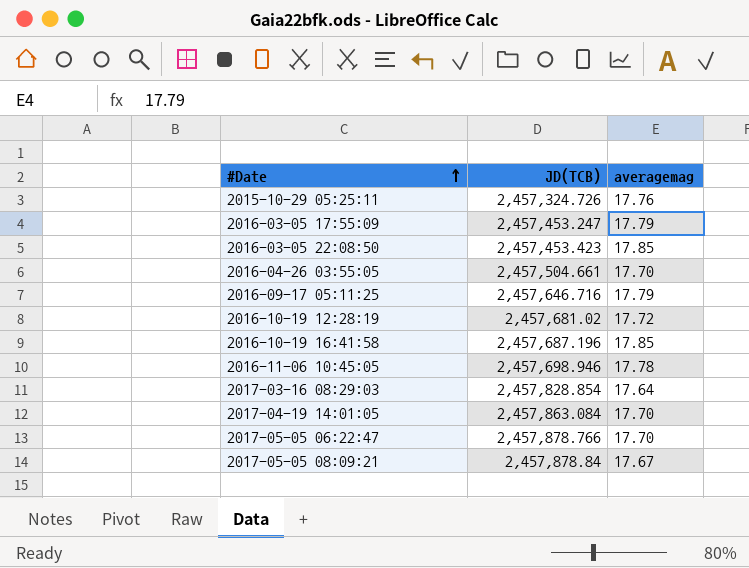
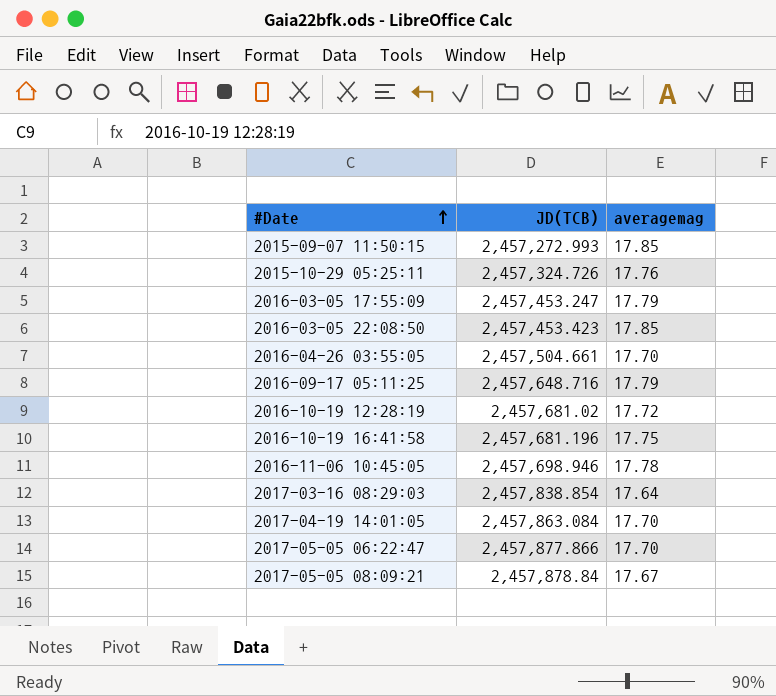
row 2015-09-07 11:50:15: none -> 2,457,272.993 | 17.85
2016-09-17 05:11:25 | JD(TCB): 2,457,646.716 -> 2,457,648.716
2016-10-19 16:41:58 | JD(TCB): 2,457,687.196 -> 2,457,681.196
2016-10-19 16:41:58 | averagemag: 17.85 -> 17.75
2017-03-16 08:29:03 | JD(TCB): 2,457,828.854 -> 2,457,838.854
2017-05-05 06:22:47 | JD(TCB): 2,457,878.766 -> 2,457,877.866

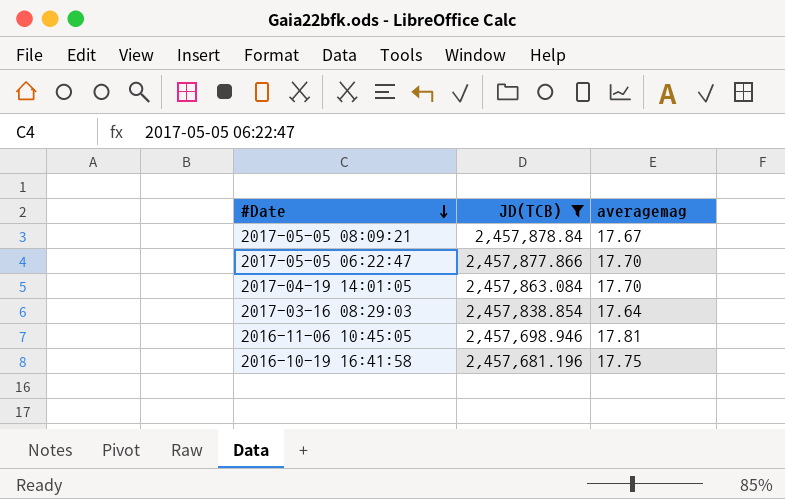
filter: none -> JD(TCB) >= 2,457,681.196
row order: #Date ascending -> #Date descending
2016-11-06 10:45:05 | averagemag: 17.78 -> 17.81

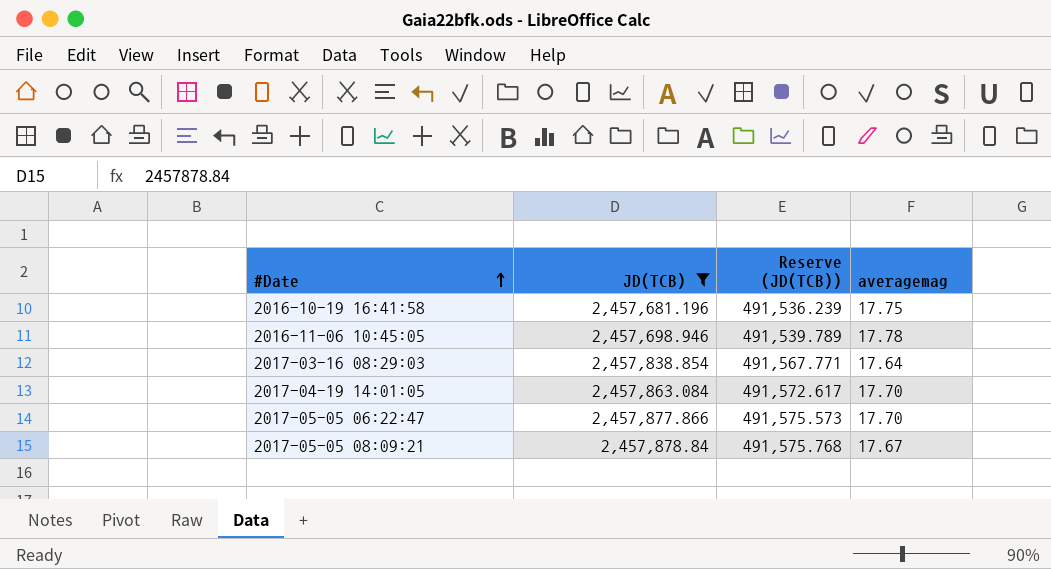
row order: #Date descending -> #Date ascending
column Reserve (JD(TCB)) | formula: none -> [JD(TCB)] * 0.2
2016-11-06 10:45:05 | averagemag: 17.81 -> 17.78

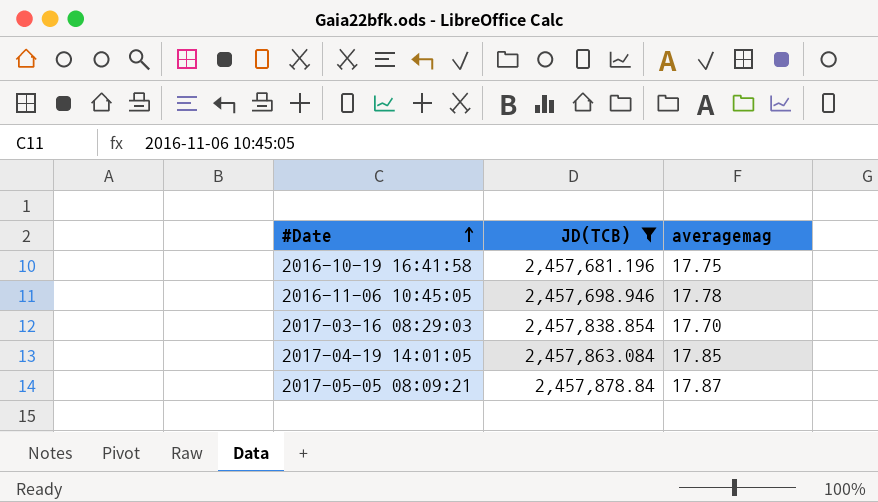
column Reserve (JD(TCB)) | formula: [JD(TCB)] * 0.2 -> none
row 2017-05-05 06:22:47: 2,457,877.866 | 491,575.573 | 17.70 -> none
2017-03-16 08:29:03 | averagemag: 17.64 -> 17.70
2017-04-19 14:01:05 | averagemag: 17.70 -> 17.85
2017-05-05 08:09:21 | averagemag: 17.67 -> 17.87

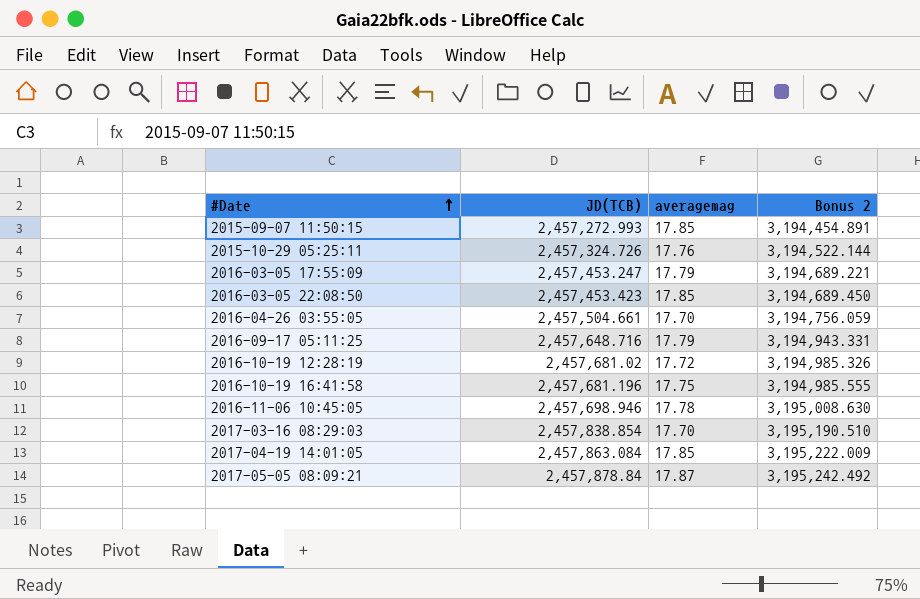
filter: JD(TCB) >= 2,457,681.196 -> none
column Bonus 2 | formula: none -> [JD(TCB)] * 1.3

